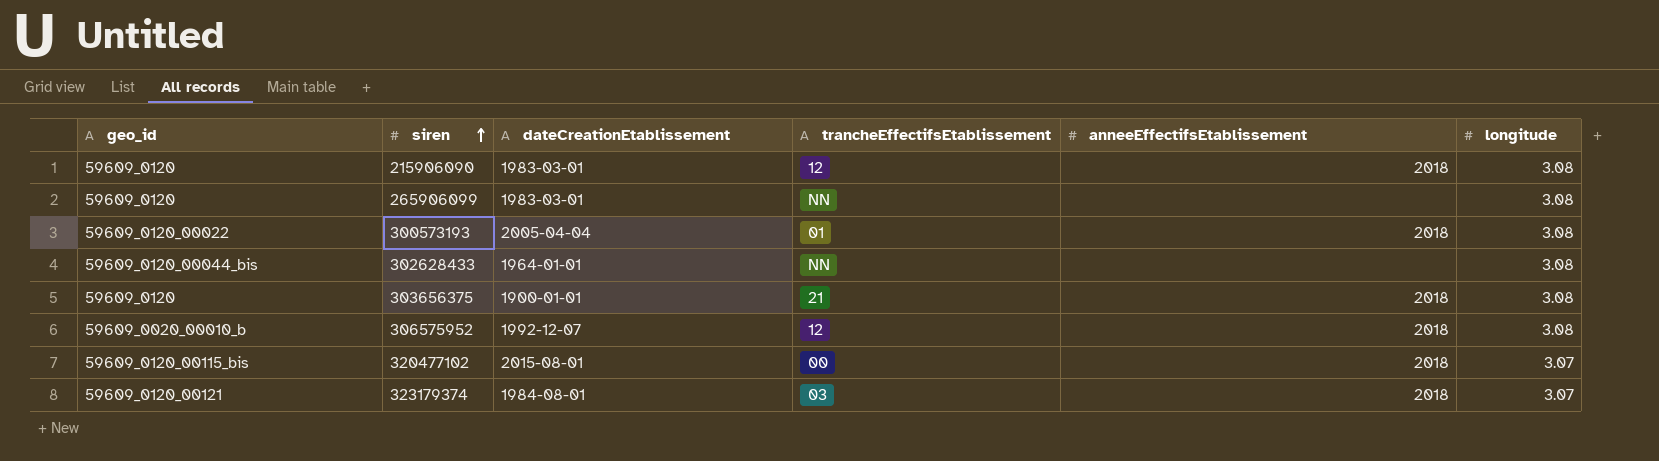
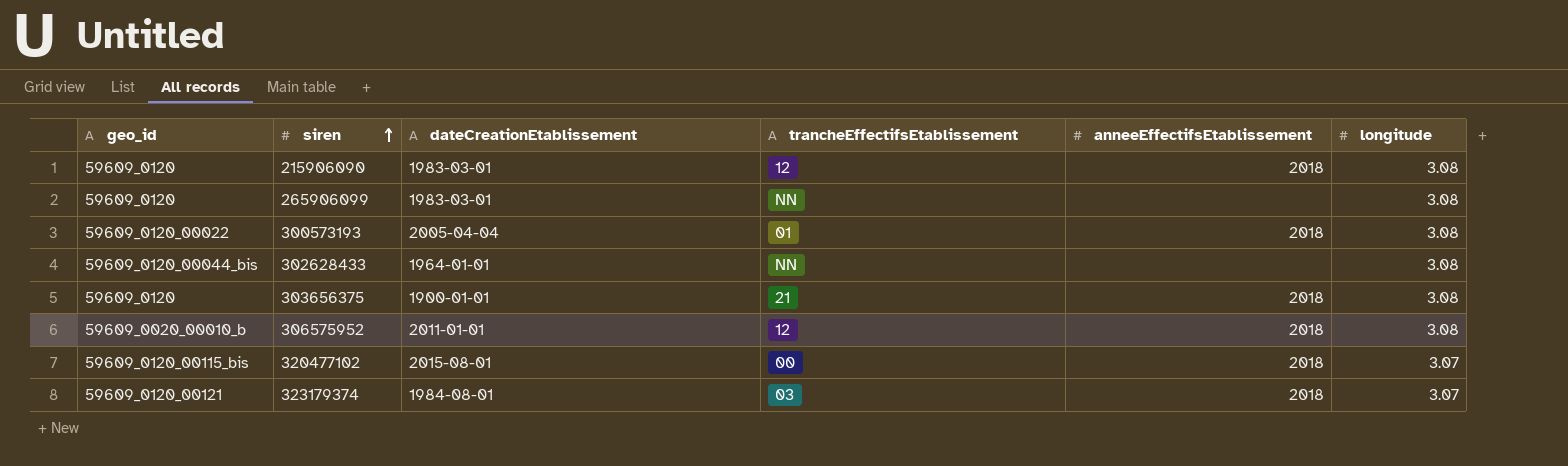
306575952 | dateCreationEtablissement: 1992-12-07 -> 2011-01-01

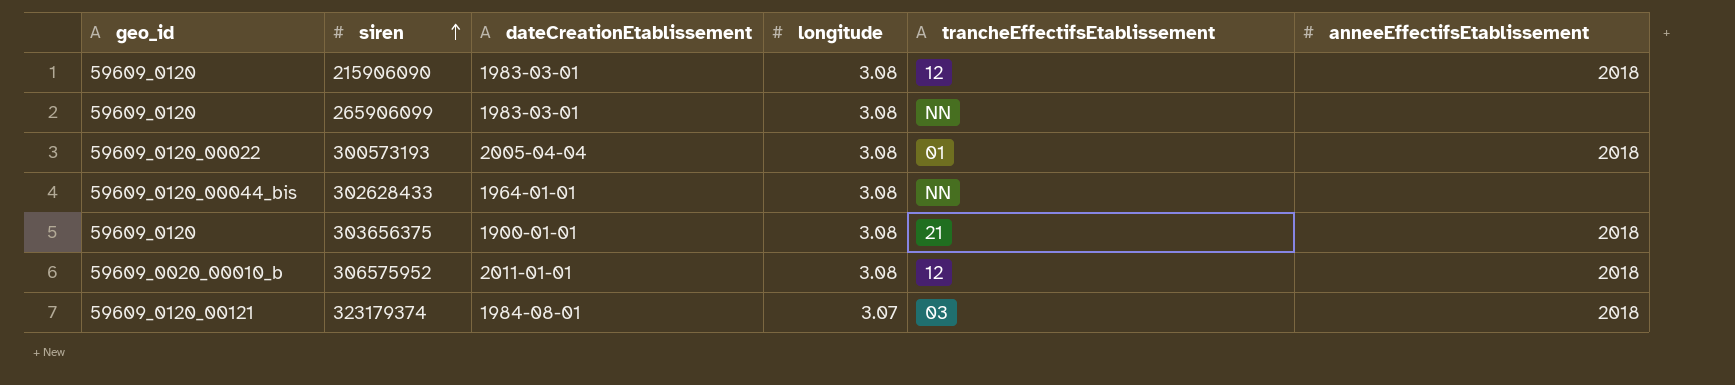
column longitude | position: 6 -> 4
row 320477102: 59609_0120_00115_bis | 2015-08-01 | 00 | 2018 | 3.07 -> none

